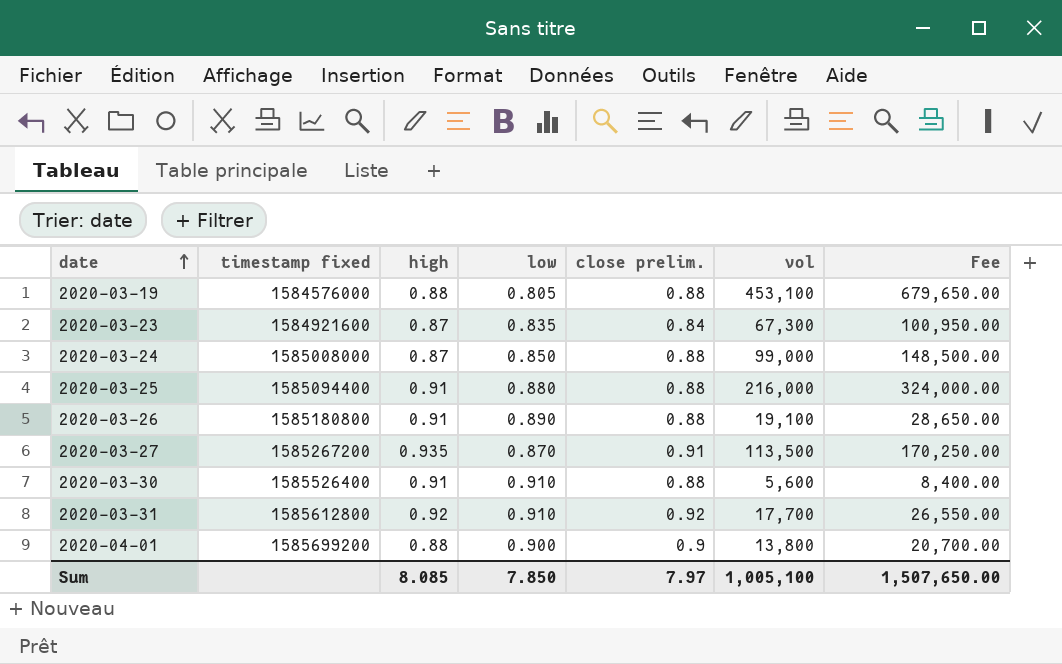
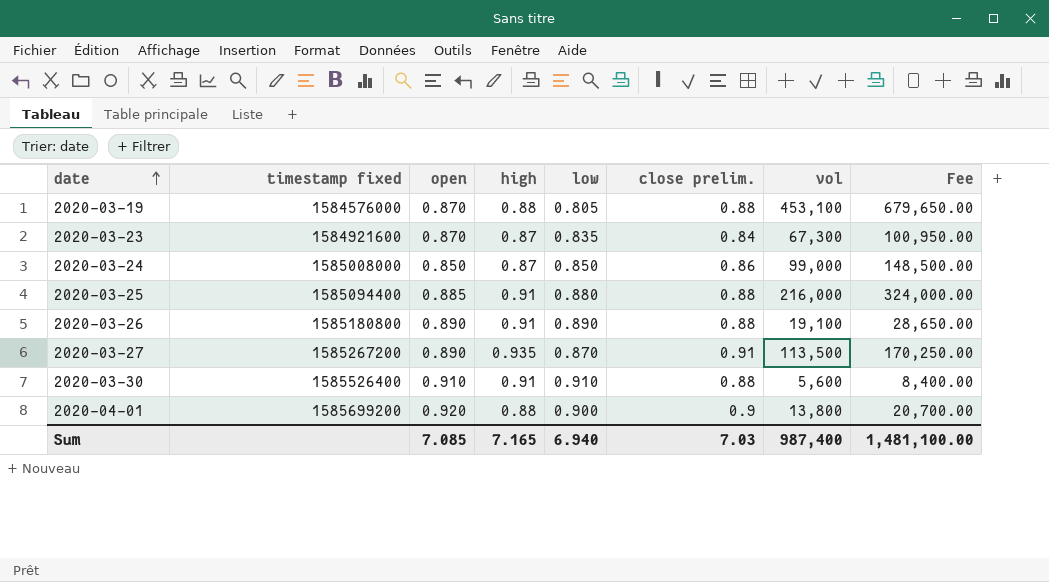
column open | position: none -> 3
row 2020-03-31: 1585612800 | 0.92 | 0.910 | 0.92 | 17,700 | 26,550.00 -> none
2020-03-24 | close prelim.: 0.88 -> 0.86
Sum | high: 8.085 -> 7.165
Sum | low: 7.850 -> 6.940
Sum | close prelim.: 7.97 -> 7.03
Sum | vol: 1,005,100 -> 987,400
Sum | Fee: 1,507,650.00 -> 1,481,100.00

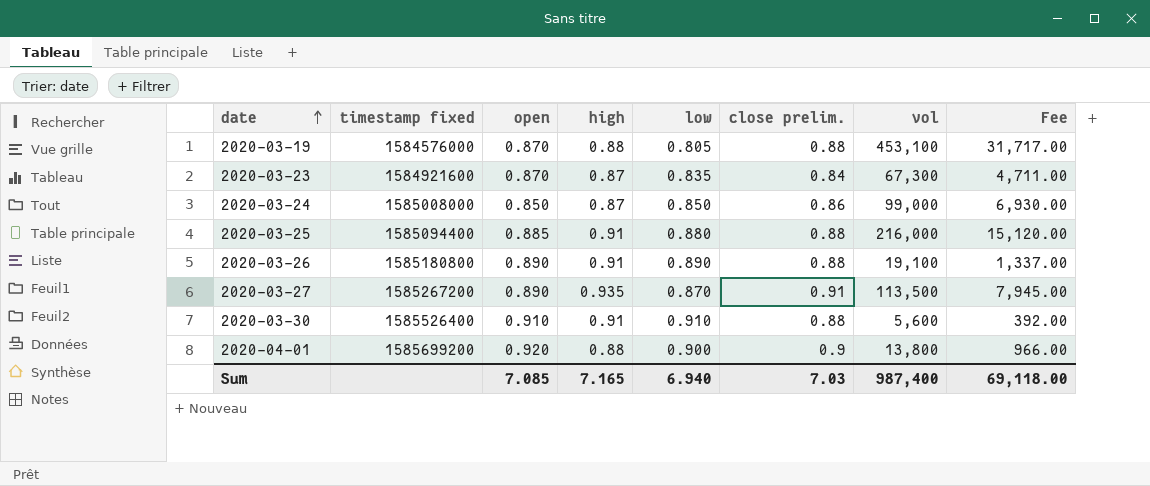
column Fee | formula: [vol] * 1.5 -> [vol] * 0.07
Sum | Fee: 1,481,100.00 -> 69,118.00

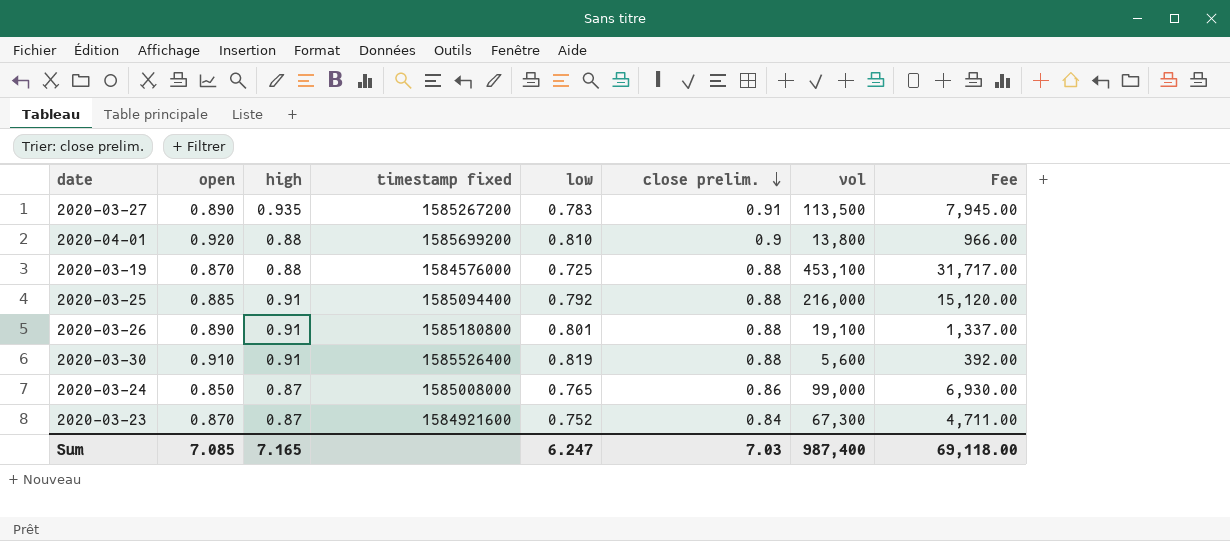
row order: date ascending -> close prelim. descending
column timestamp fixed | position: 2 -> 4
2020-03-27 | low: 0.870 -> 0.783
2020-04-01 | low: 0.900 -> 0.810
2020-03-19 | low: 0.805 -> 0.725
2020-03-25 | low: 0.880 -> 0.792
2020-03-26 | low: 0.890 -> 0.801
2020-03-30 | low: 0.910 -> 0.819
2020-03-24 | low: 0.850 -> 0.765
2020-03-23 | low: 0.835 -> 0.752
Sum | low: 6.940 -> 6.247

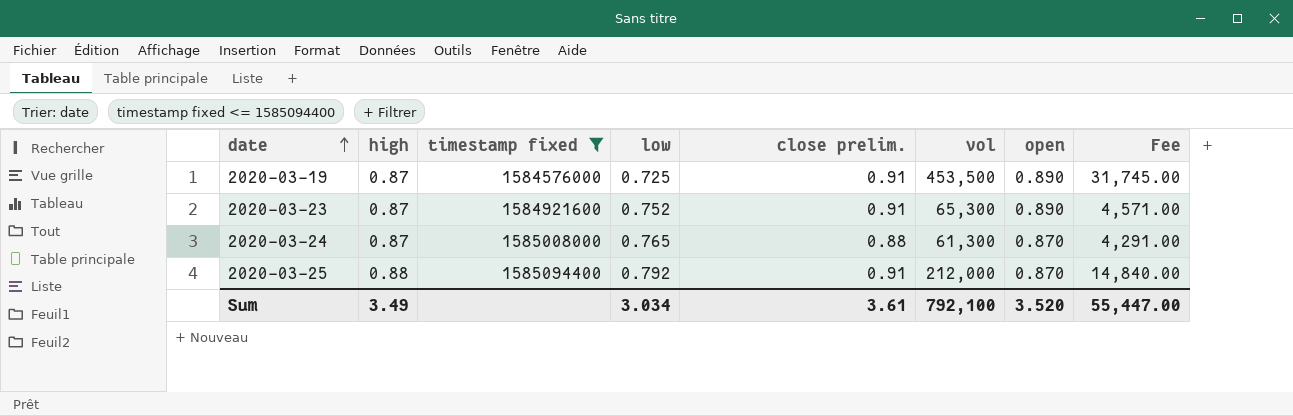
filter: none -> timestamp fixed <= 1585094400
row order: close prelim. descending -> date ascending
column open | position: 2 -> 7
2020-03-19 | high: 0.88 -> 0.87
2020-03-19 | close prelim.: 0.88 -> 0.91
2020-03-19 | vol: 453,100 -> 453,500
2020-03-19 | open: 0.870 -> 0.890
2020-03-19 | Fee: 31,717.00 -> 31,745.00
2020-03-23 | close prelim.: 0.84 -> 0.91
2020-03-23 | vol: 67,300 -> 65,300
2020-03-23 | open: 0.870 -> 0.890
2020-03-23 | Fee: 4,711.00 -> 4,571.00
2020-03-24 | close prelim.: 0.86 -> 0.88
2020-03-24 | vol: 99,000 -> 61,300
2020-03-24 | open: 0.850 -> 0.870
2020-03-24 | Fee: 6,930.00 -> 4,291.00
2020-03-25 | high: 0.91 -> 0.88
2020-03-25 | close prelim.: 0.88 -> 0.91
2020-03-25 | vol: 216,000 -> 212,000
2020-03-25 | open: 0.885 -> 0.870
2020-03-25 | Fee: 15,120.00 -> 14,840.00
Sum | high: 7.165 -> 3.49
Sum | low: 6.247 -> 3.034
Sum | close prelim.: 7.03 -> 3.61
Sum | vol: 987,400 -> 792,100
Sum | open: 7.085 -> 3.520
Sum | Fee: 69,118.00 -> 55,447.00

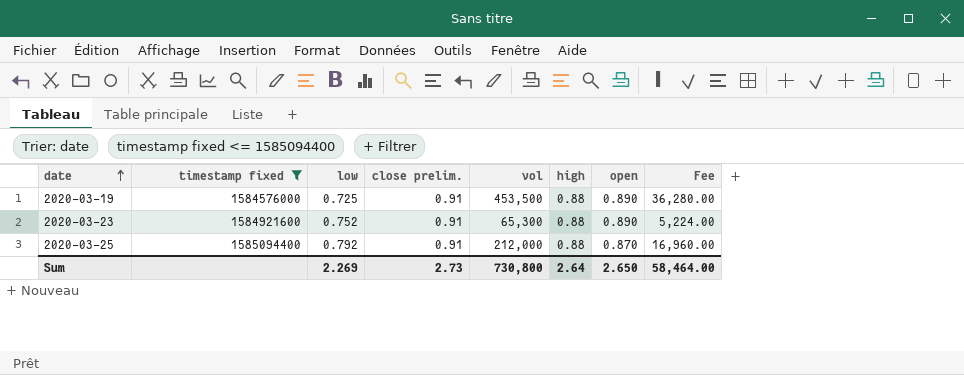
column high | position: 2 -> 6
column Fee | formula: [vol] * 0.07 -> [vol] * 0.08
row 2020-03-24: 0.87 | 1585008000 | 0.765 | 0.88 | 61,300 | 0.870 | 4,291.00 -> none
2020-03-19 | high: 0.87 -> 0.88
2020-03-23 | high: 0.87 -> 0.88
Sum | low: 3.034 -> 2.269
Sum | close prelim.: 3.61 -> 2.73
Sum | vol: 792,100 -> 730,800
Sum | high: 3.49 -> 2.64
Sum | open: 3.520 -> 2.650
Sum | Fee: 55,447.00 -> 58,464.00

